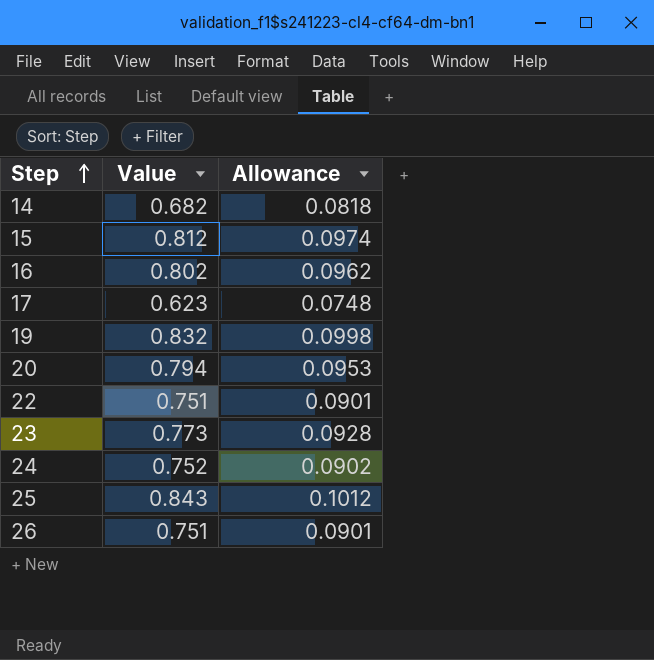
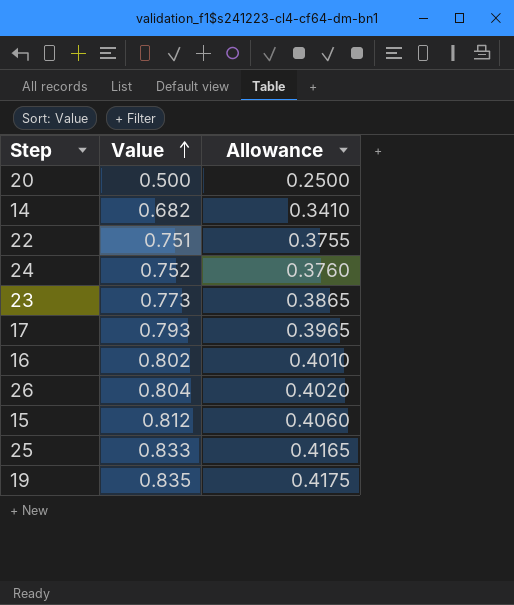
row order: Step ascending -> Value ascending
column Allowance | formula: [Value] * 0.12 -> [Value] * 0.5
20 | Value: 0.794 -> 0.500
17 | Value: 0.623 -> 0.793
26 | Value: 0.751 -> 0.804
25 | Value: 0.843 -> 0.833
19 | Value: 0.832 -> 0.835

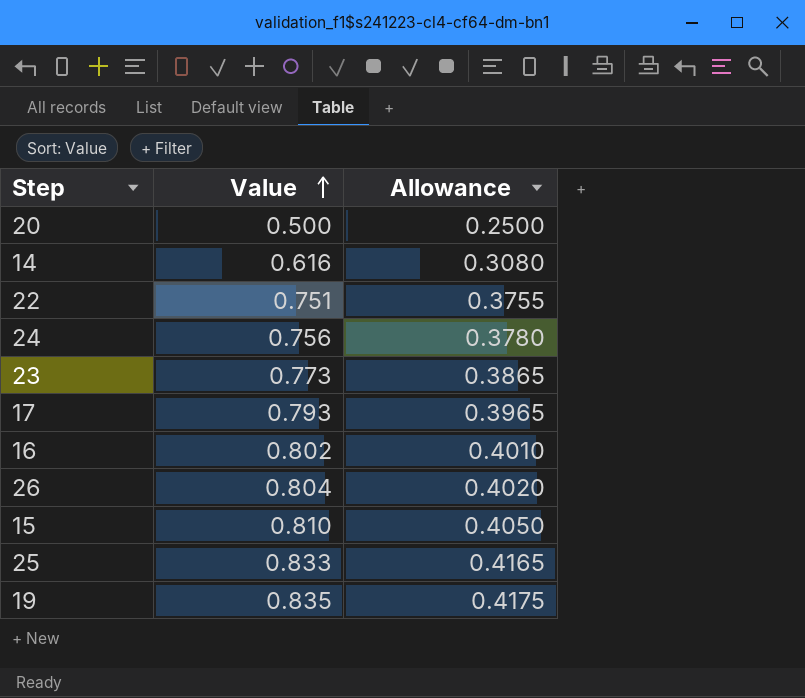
14 | Value: 0.682 -> 0.616
14 | Allowance: 0.3410 -> 0.3080
24 | Value: 0.752 -> 0.756
24 | Allowance: 0.3760 -> 0.3780
15 | Value: 0.812 -> 0.810
15 | Allowance: 0.4060 -> 0.4050

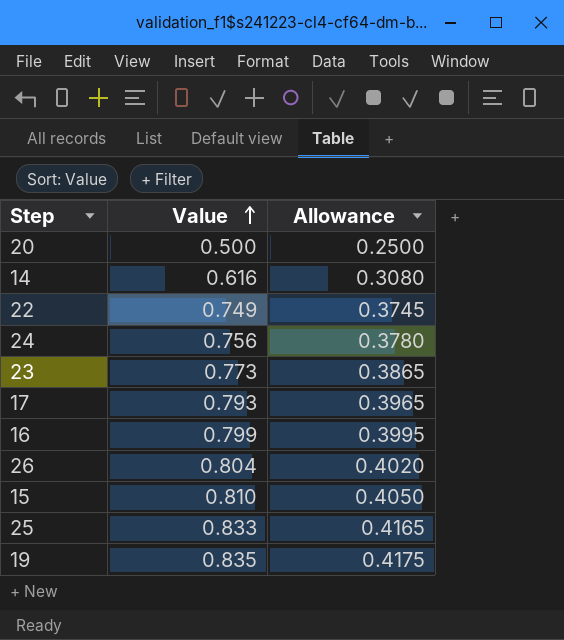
22 | Value: 0.751 -> 0.749
22 | Allowance: 0.3755 -> 0.3745
16 | Value: 0.802 -> 0.799
16 | Allowance: 0.4010 -> 0.3995

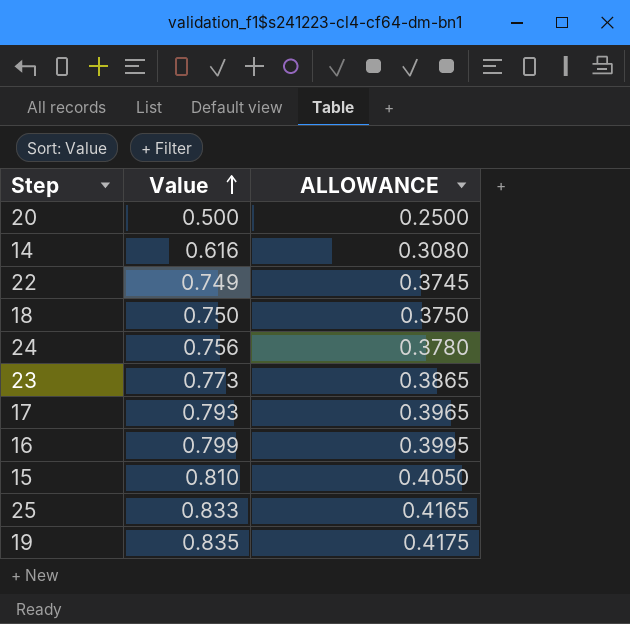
column name: Allowance -> ALLOWANCE
row 26: 0.804 | 0.4020 -> none
row 18: none -> 0.750 | 0.3750

